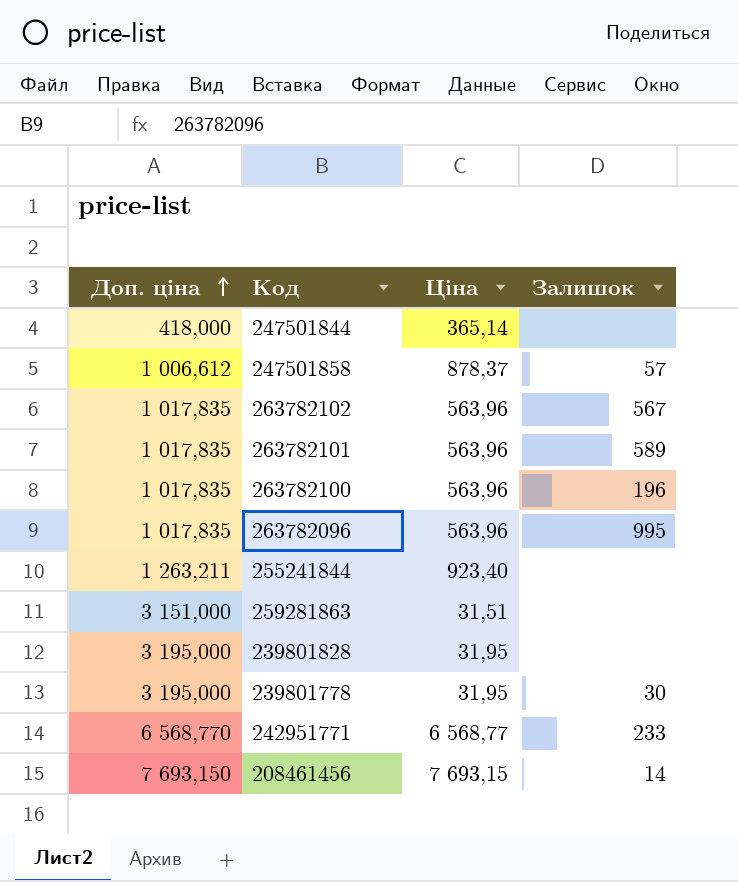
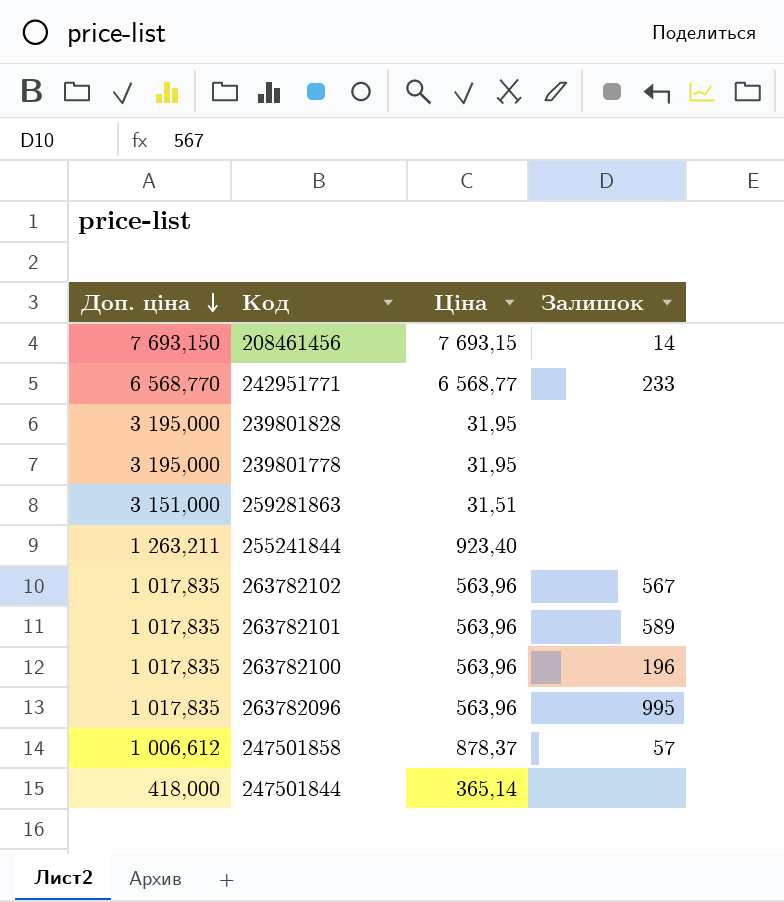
row order: Доп. ціна ascending -> Доп. ціна descending
239801778 | Залишок: 30 -> none

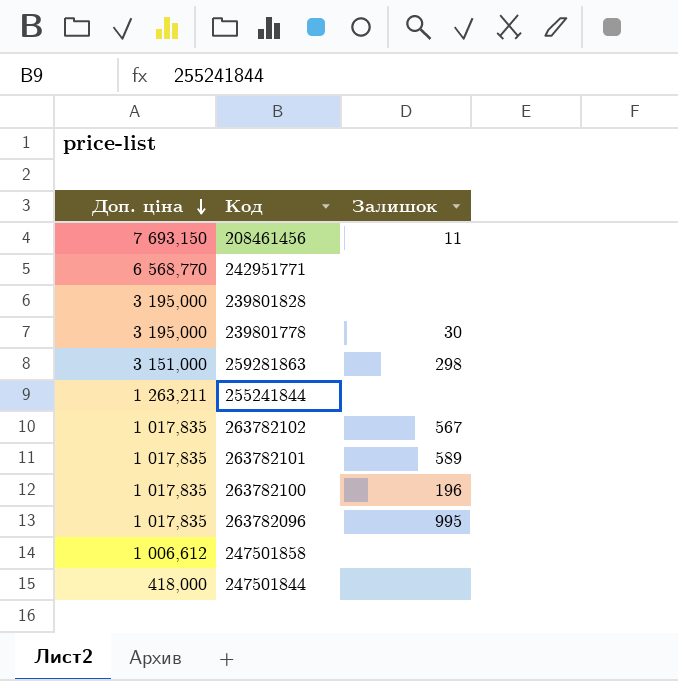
column Ціна | position: 3 -> none
208461456 | Залишок: 14 -> 11
242951771 | Залишок: 233 -> none
239801778 | Залишок: none -> 30
259281863 | Залишок: none -> 298
247501858 | Залишок: 57 -> none

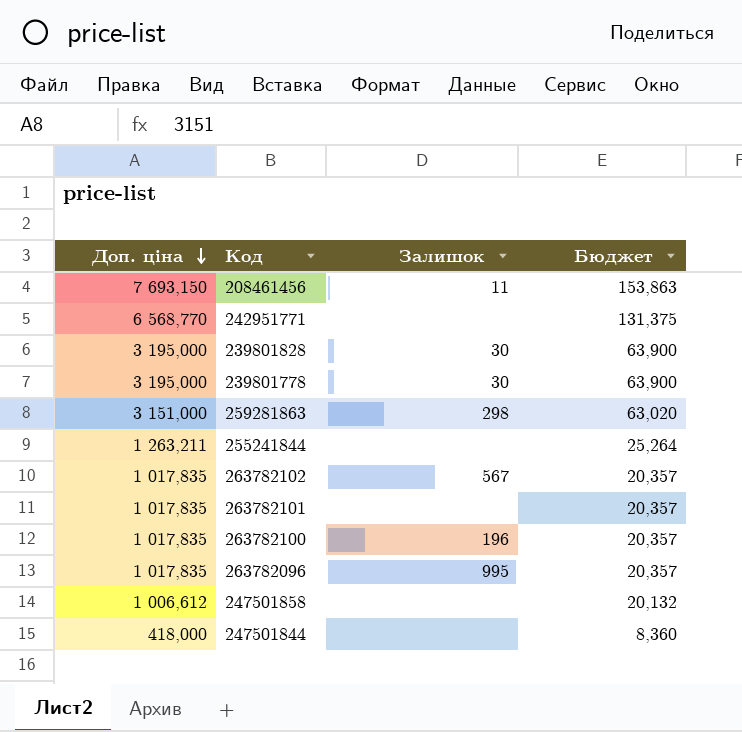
column Бюджет | formula: none -> [Доп. ціна] * 0,02
239801828 | Залишок: none -> 30
263782101 | Залишок: 589 -> none

